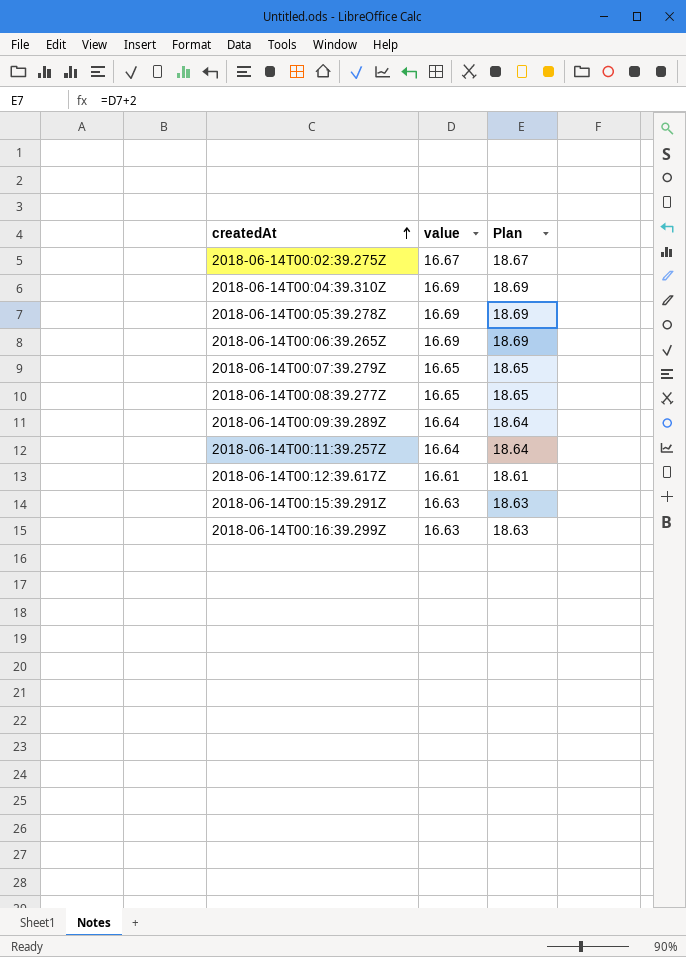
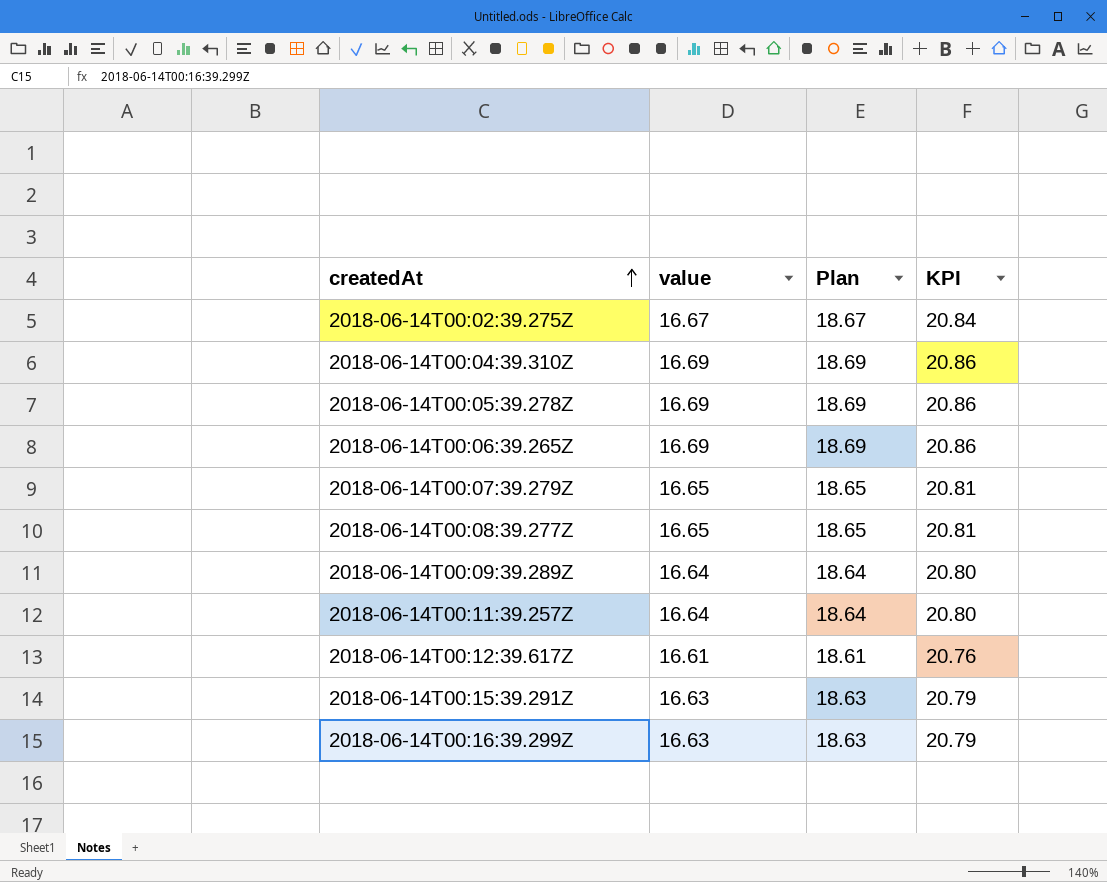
column KPI | formula: none -> [value] * 1.25

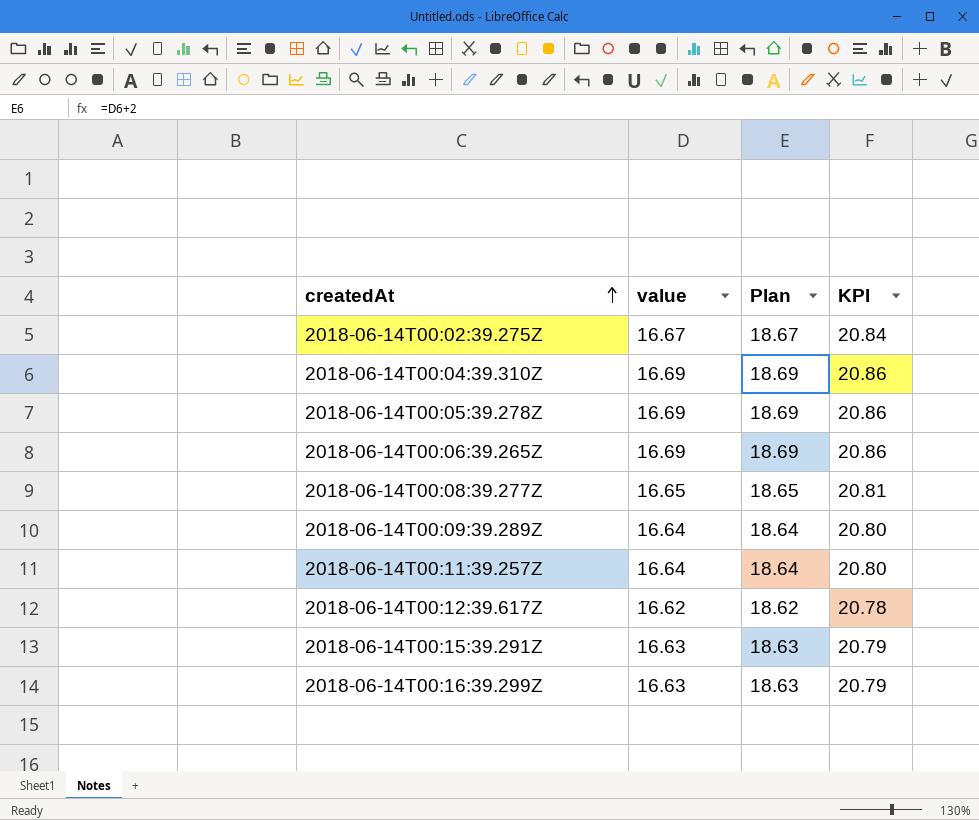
row 2018-06-14T00:07:39.279Z: 16.65 | 18.65 | 20.81 -> none
2018-06-14T00:12:39.617Z | value: 16.61 -> 16.62
2018-06-14T00:12:39.617Z | Plan: 18.61 -> 18.62
2018-06-14T00:12:39.617Z | KPI: 20.76 -> 20.78

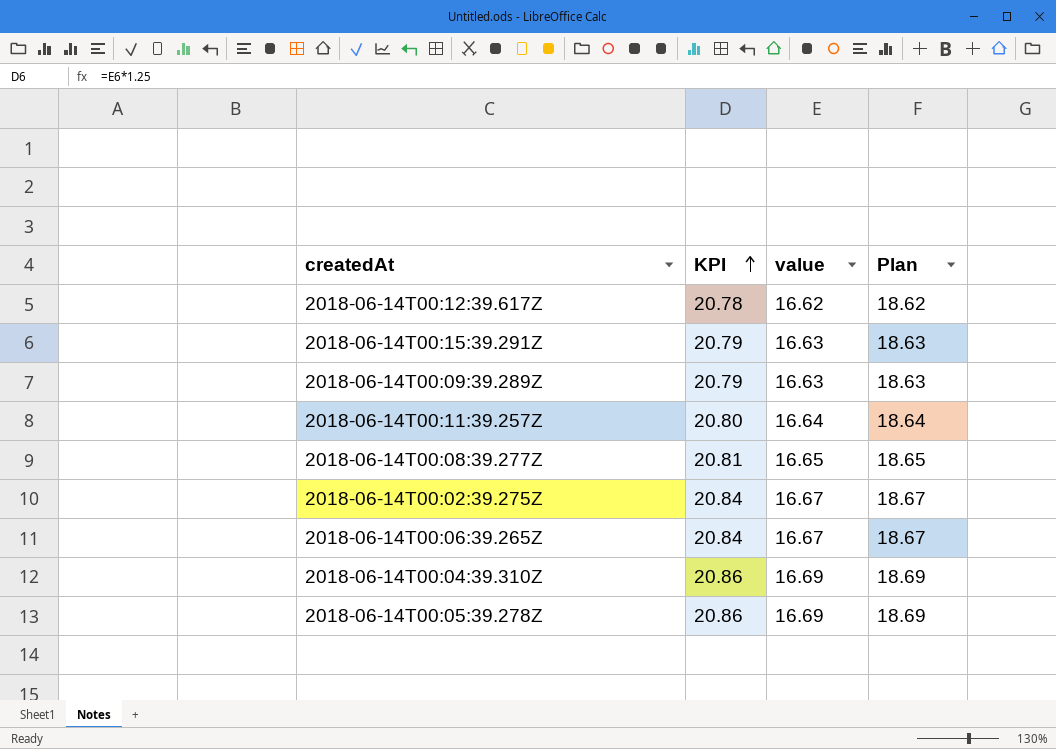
row order: createdAt ascending -> KPI ascending
column KPI | position: 4 -> 2
row 2018-06-14T00:16:39.299Z: 16.63 | 18.63 | 20.79 -> none
2018-06-14T00:09:39.289Z | KPI: 20.80 -> 20.79
2018-06-14T00:09:39.289Z | value: 16.64 -> 16.63
2018-06-14T00:09:39.289Z | Plan: 18.64 -> 18.63
2018-06-14T00:06:39.265Z | KPI: 20.86 -> 20.84
2018-06-14T00:06:39.265Z | value: 16.69 -> 16.67
2018-06-14T00:06:39.265Z | Plan: 18.69 -> 18.67

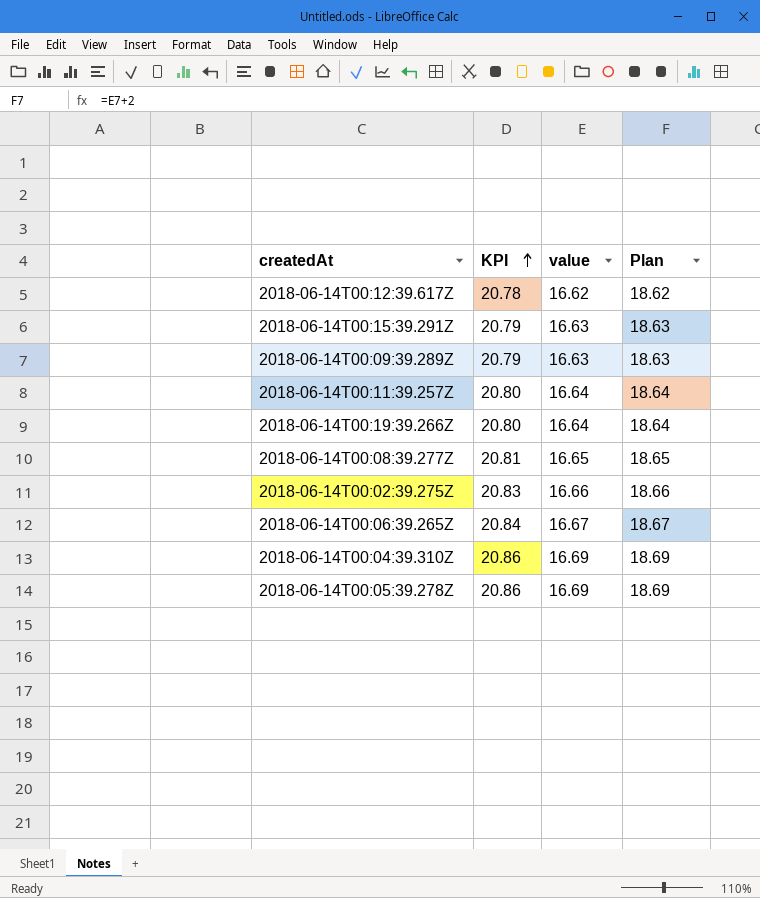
row 2018-06-14T00:19:39.266Z: none -> 20.80 | 16.64 | 18.64
2018-06-14T00:02:39.275Z | KPI: 20.84 -> 20.83
2018-06-14T00:02:39.275Z | value: 16.67 -> 16.66
2018-06-14T00:02:39.275Z | Plan: 18.67 -> 18.66

